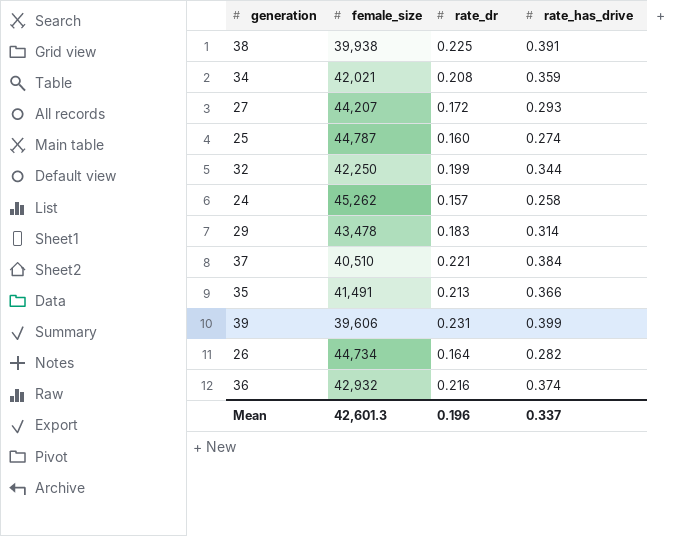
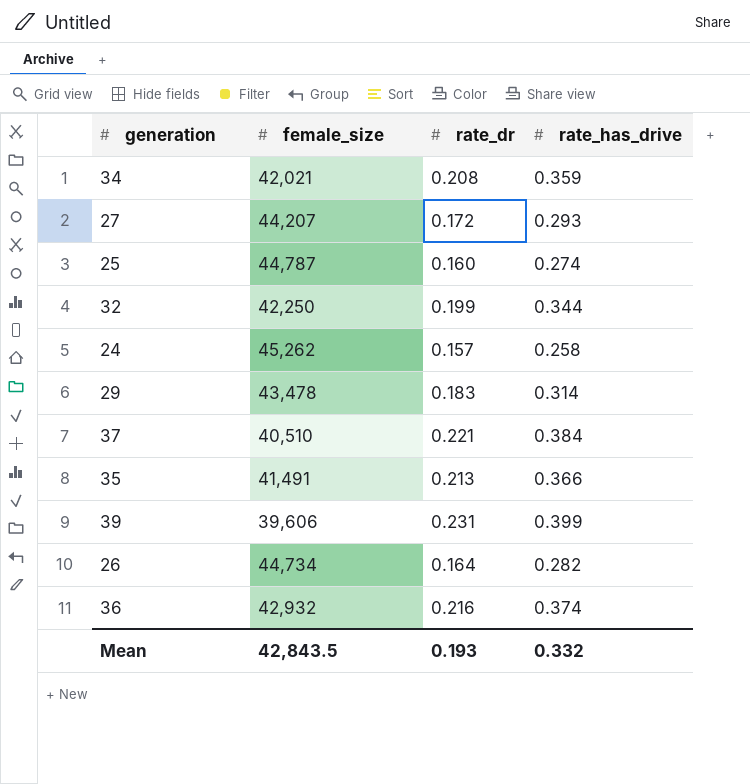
row 38: 39,938 | 0.225 | 0.391 -> none
Mean | female_size: 42,601.3 -> 42,843.5
Mean | rate_dr: 0.196 -> 0.193
Mean | rate_has_drive: 0.337 -> 0.332

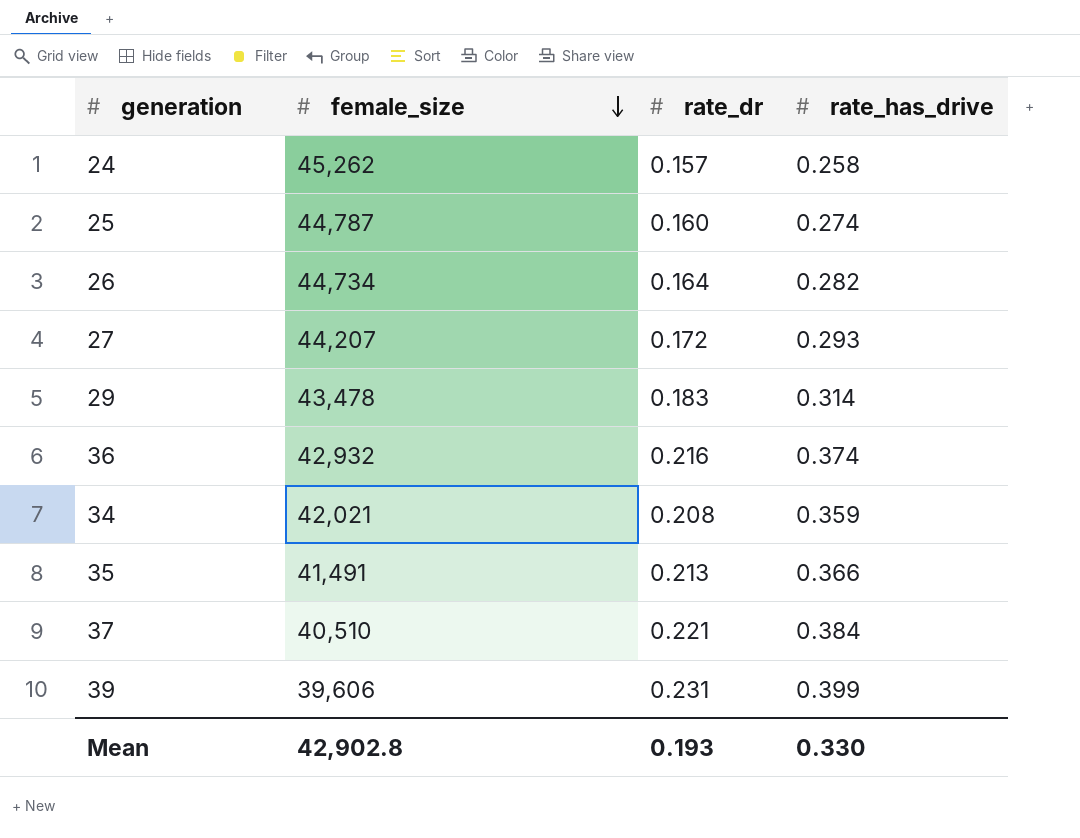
row order: none -> female_size descending
row 32: 42,250 | 0.199 | 0.344 -> none
Mean | female_size: 42,843.5 -> 42,902.8
Mean | rate_has_drive: 0.332 -> 0.330

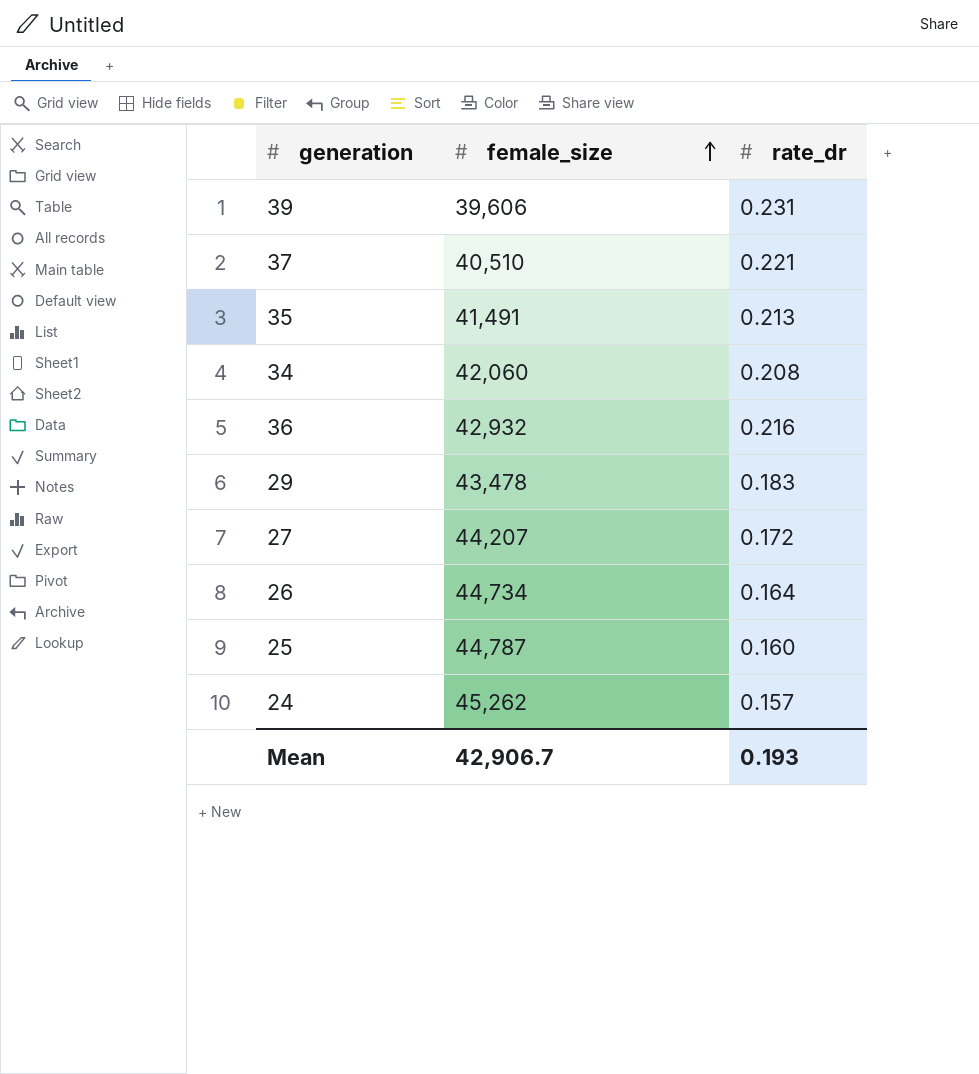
row order: female_size descending -> female_size ascending
column rate_has_drive | position: 4 -> none
34 | female_size: 42,021 -> 42,060
Mean | female_size: 42,902.8 -> 42,906.7

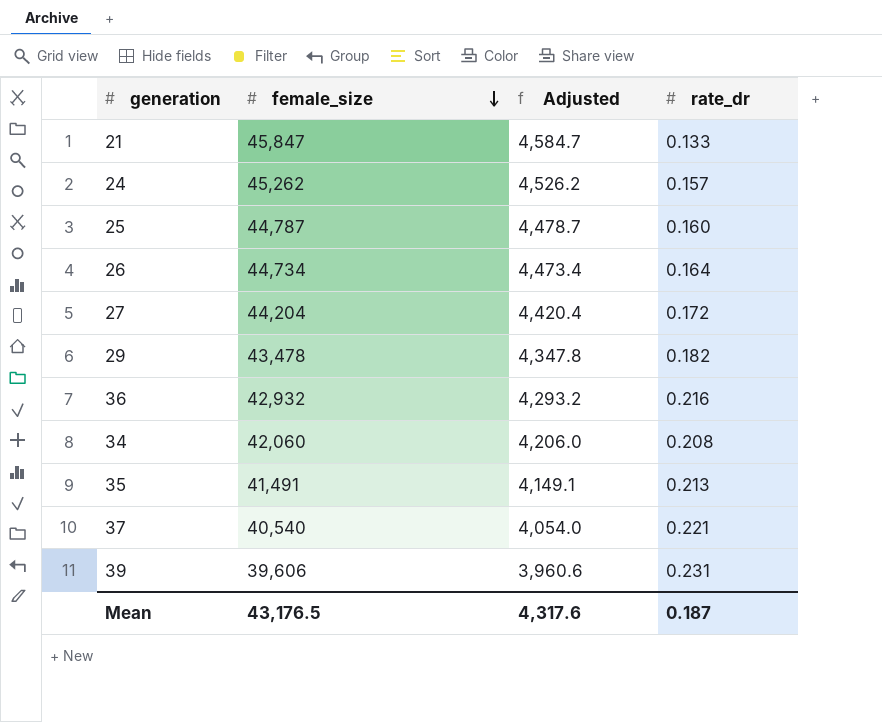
row order: female_size ascending -> female_size descending
column Adjusted | formula: none -> [female_size] * 0.1
row 21: none -> 45,847 | 4,584.7 | 0.133
27 | female_size: 44,207 -> 44,204
29 | rate_dr: 0.183 -> 0.182
37 | female_size: 40,510 -> 40,540
Mean | female_size: 42,906.7 -> 43,176.5
Mean | rate_dr: 0.193 -> 0.187

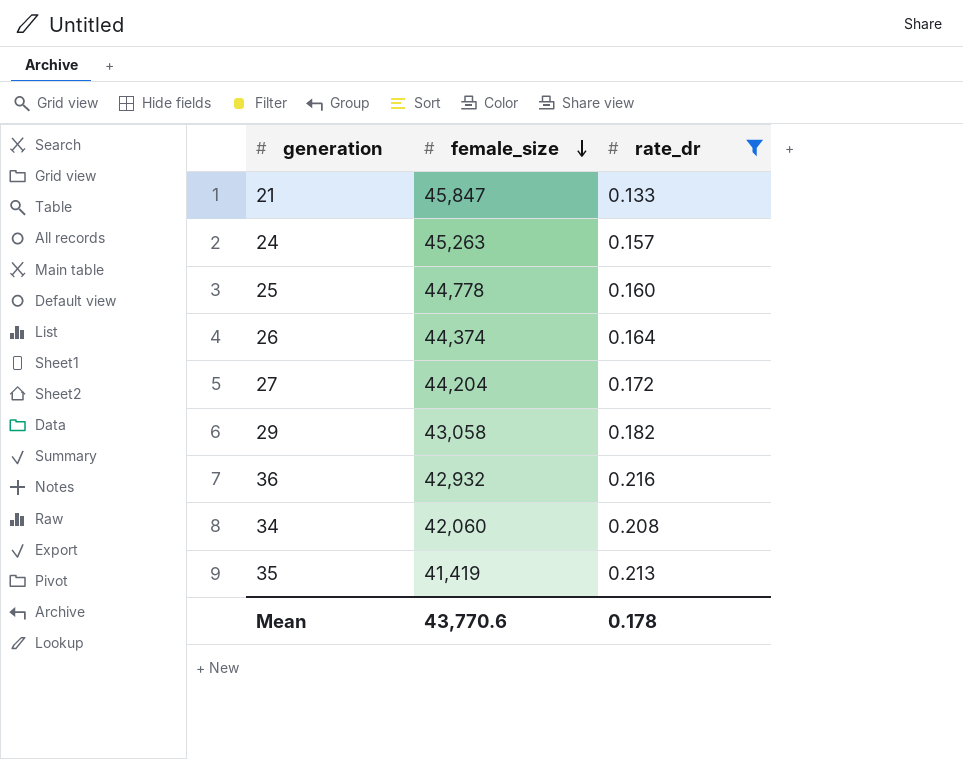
filter: none -> rate_dr <= 0.216
column Adjusted | formula: [female_size] * 0.1 -> none
24 | female_size: 45,262 -> 45,263
25 | female_size: 44,787 -> 44,778
26 | female_size: 44,734 -> 44,374
29 | female_size: 43,478 -> 43,058
35 | female_size: 41,491 -> 41,419
Mean | female_size: 43,176.5 -> 43,770.6
Mean | rate_dr: 0.187 -> 0.178

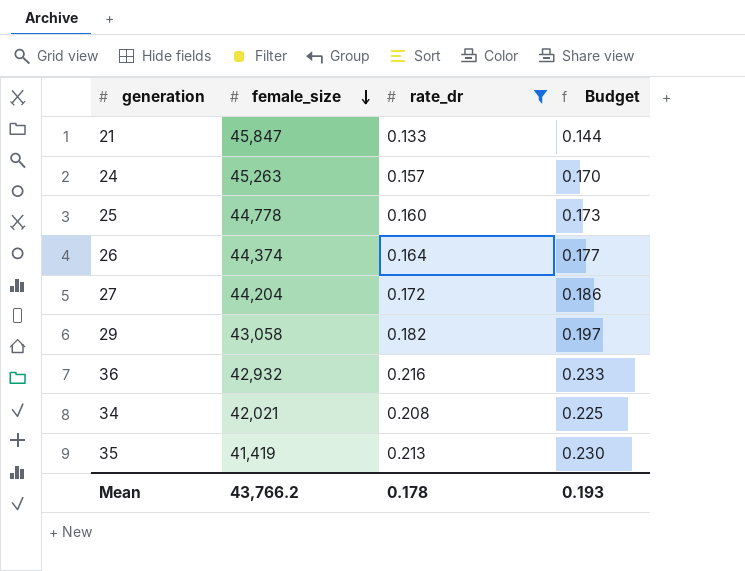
column Budget | formula: none -> [rate_dr] * 1.08
34 | female_size: 42,060 -> 42,021
Mean | female_size: 43,770.6 -> 43,766.2

